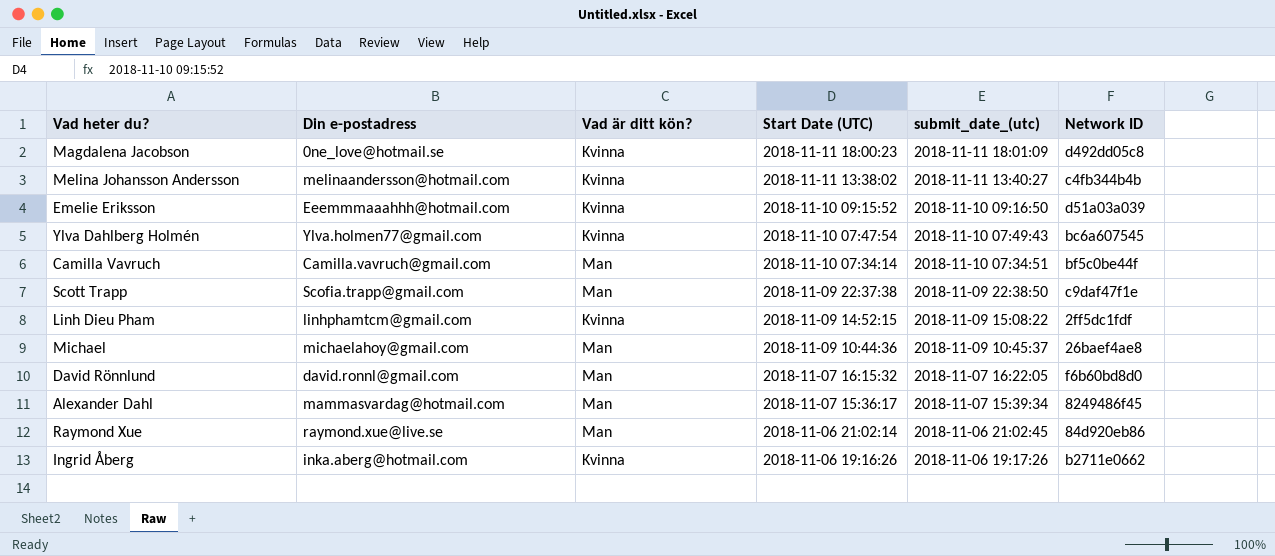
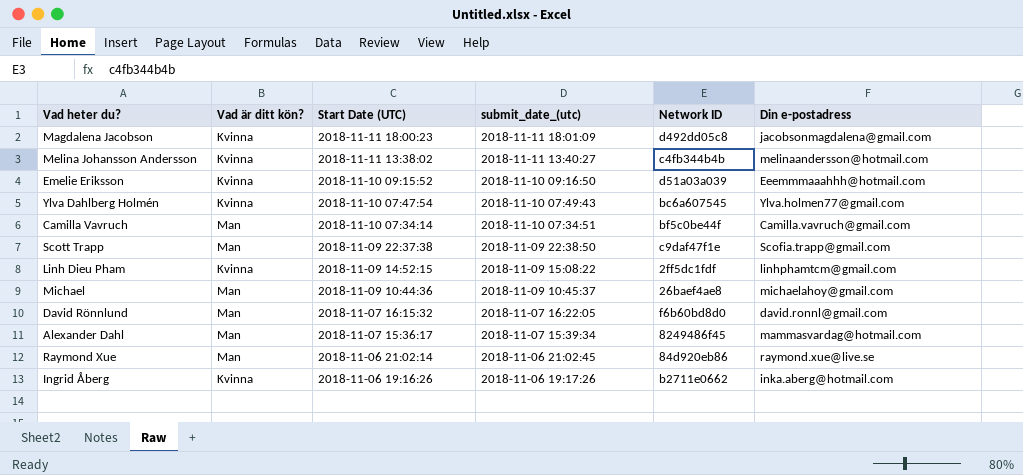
column Din e-postadress | position: 2 -> 6
Magdalena Jacobson | Din e-postadress: 0ne_love@hotmail.se -> jacobsonmagdalena@gmail.com

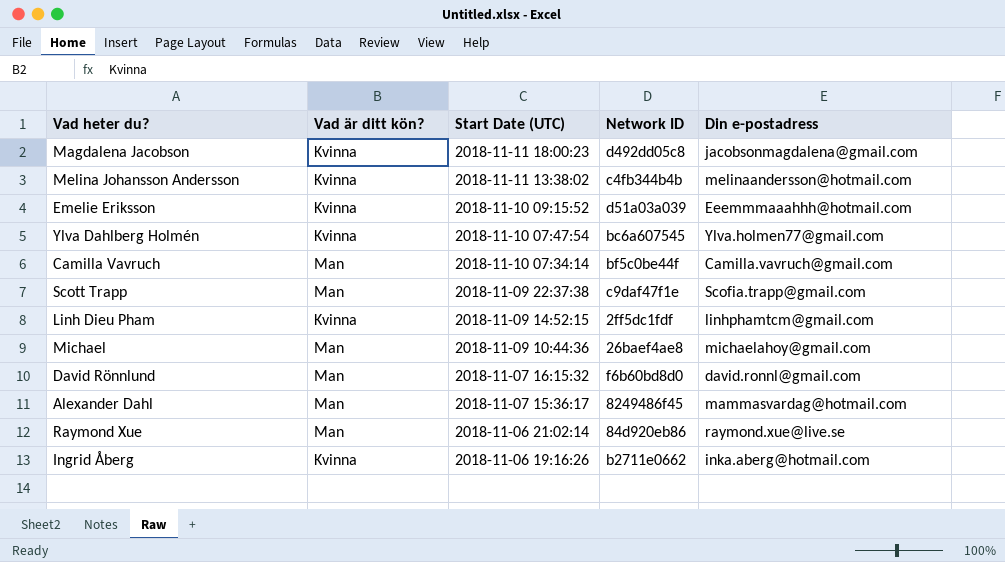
column submit_date_(utc) | position: 4 -> none

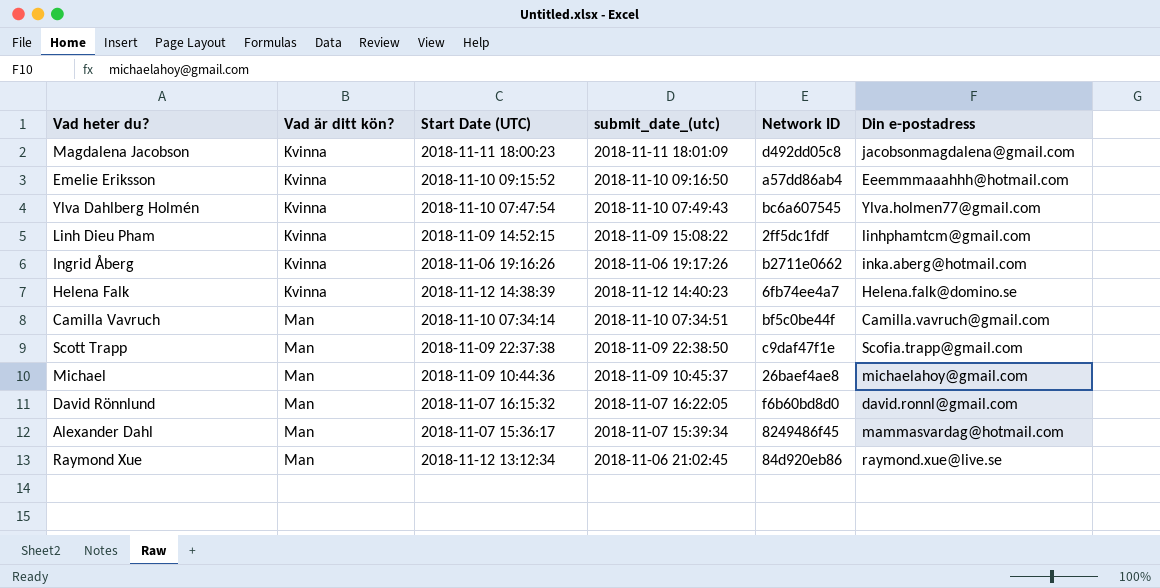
row order: Start Date (UTC) descending -> Vad är ditt kön? ascending
column submit_date_(utc) | position: none -> 4
row Melina Johansson Andersson: Kvinna | 2018-11-11 13:38:02 | c4fb344b4b | melinaandersson@hotmail.com -> none
Emelie Eriksson | Network ID: d51a03a039 -> a57dd86ab4
row Helena Falk: none -> Kvinna | 2018-11-12 14:38:39 | 2018-11-12 14:40:23 | 6fb74ee4a7 | Helena.falk@domino.se
Raymond Xue | Start Date (UTC): 2018-11-06 21:02:14 -> 2018-11-12 13:12:34

